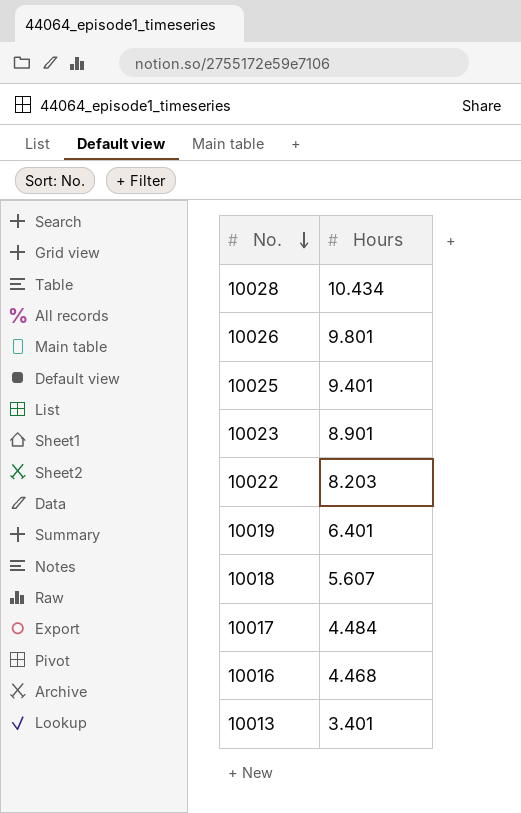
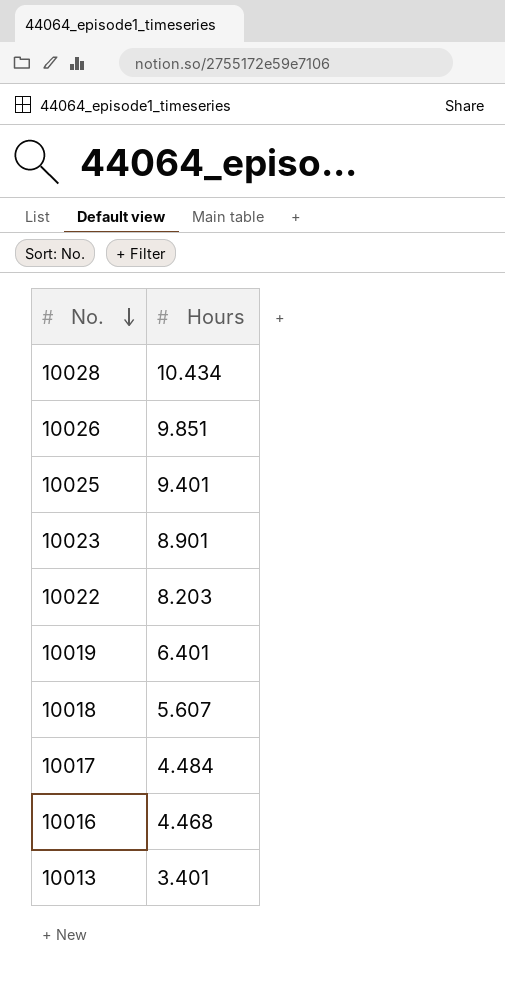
10026 | Hours: 9.801 -> 9.851

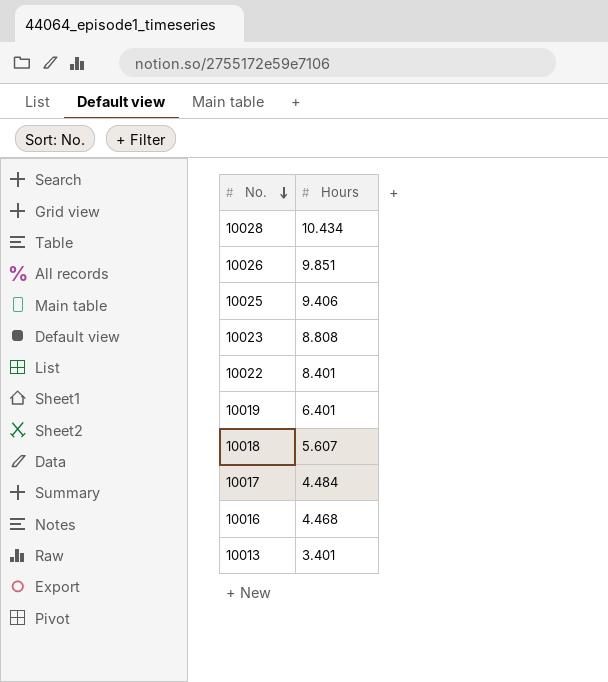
10025 | Hours: 9.401 -> 9.406
10023 | Hours: 8.901 -> 8.808
10022 | Hours: 8.203 -> 8.401

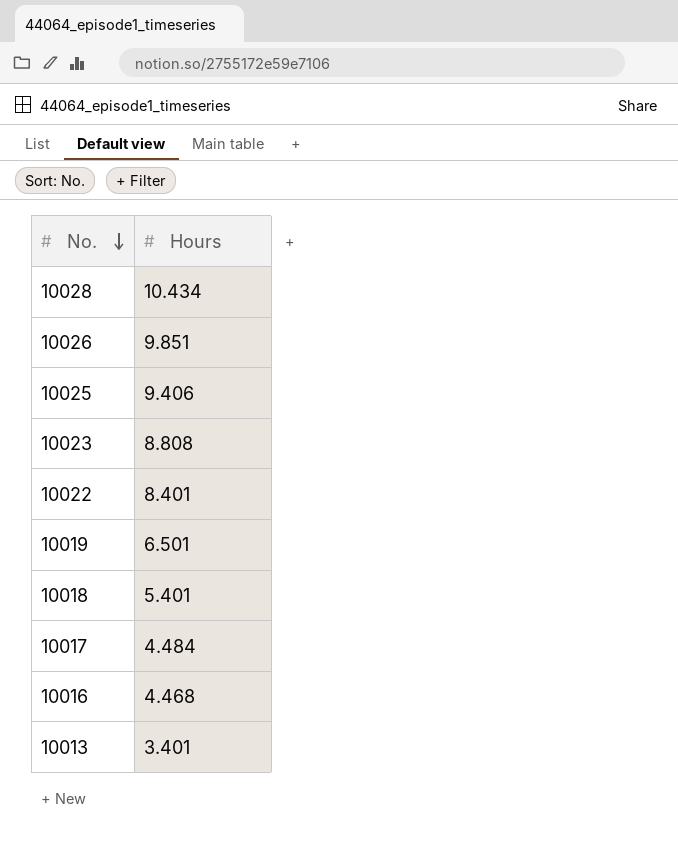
10019 | Hours: 6.401 -> 6.501
10018 | Hours: 5.607 -> 5.401

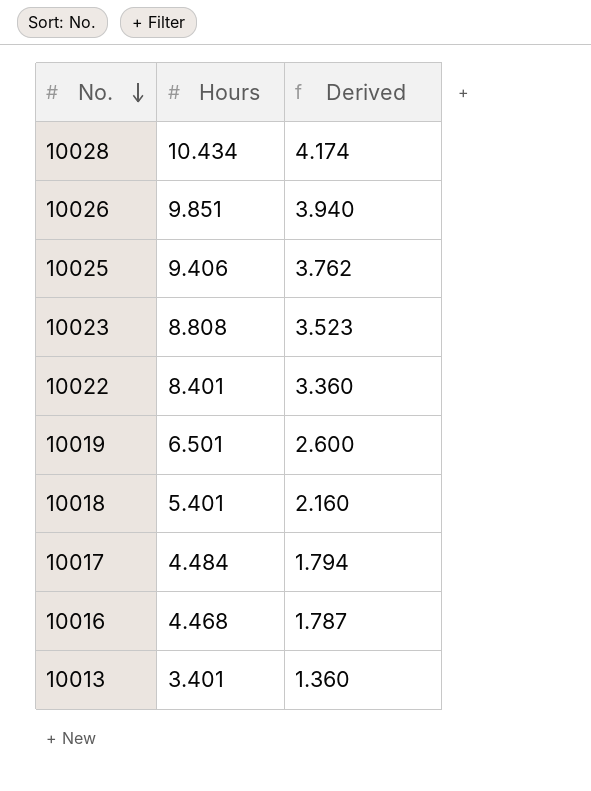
column Derived | formula: none -> [Hours] * 0.4

